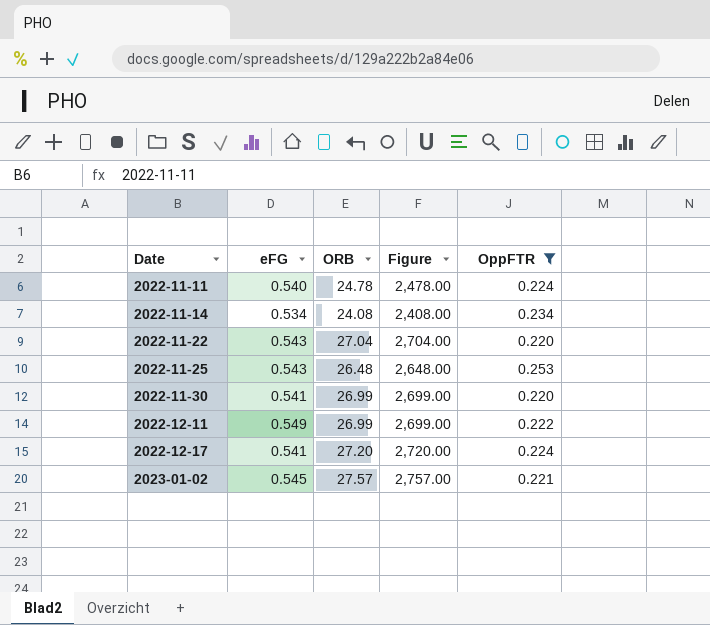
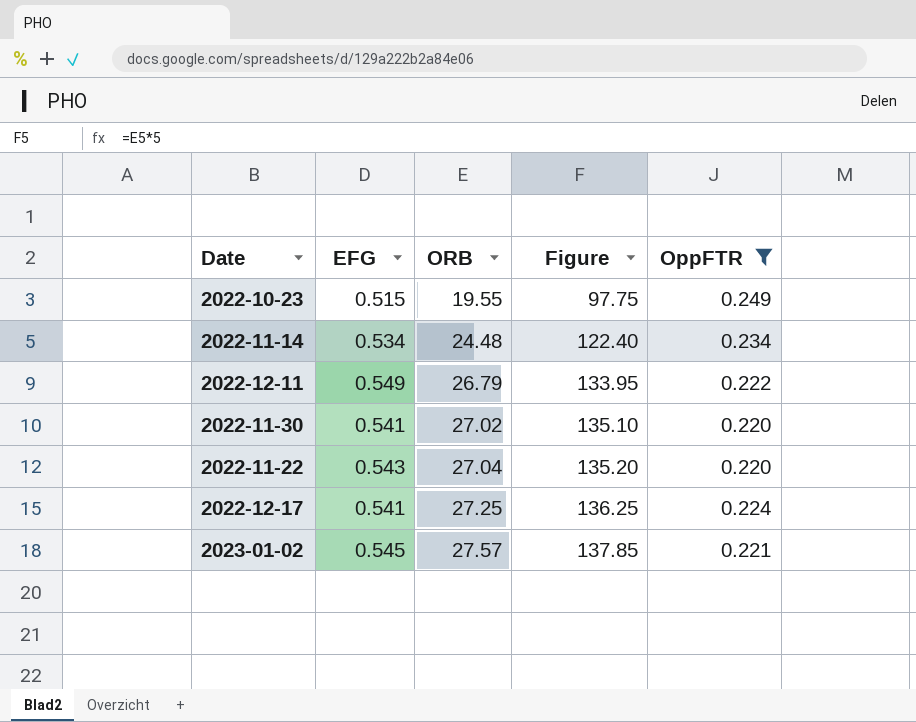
row order: Date ascending -> ORB ascending
column name: eFG -> EFG
column Figure | formula: [ORB] * 100 -> [ORB] * 5
row 2022-11-11: 0.540 | 24.78 | 2,478.00 | 0.224 -> none
row 2022-11-25: 0.543 | 26.48 | 2,648.00 | 0.253 -> none
row 2022-10-23: none -> 0.515 | 19.55 | 97.75 | 0.249
2022-11-14 | ORB: 24.08 -> 24.48
2022-12-11 | ORB: 26.99 -> 26.79
2022-11-30 | ORB: 26.99 -> 27.02
2022-12-17 | ORB: 27.20 -> 27.25

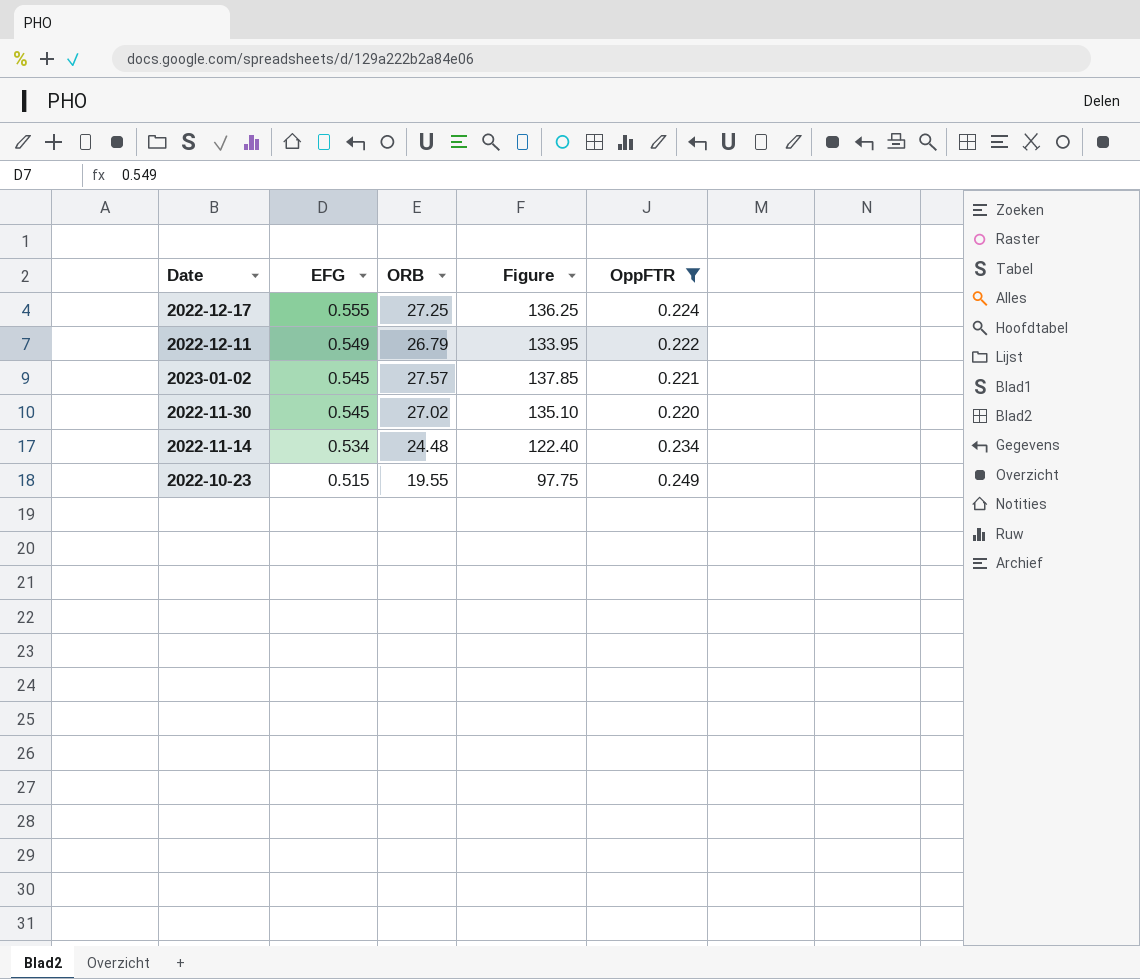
row order: ORB ascending -> EFG descending
row 2022-11-22: 0.543 | 27.04 | 135.20 | 0.220 -> none
2022-12-17 | EFG: 0.541 -> 0.555
2022-11-30 | EFG: 0.541 -> 0.545

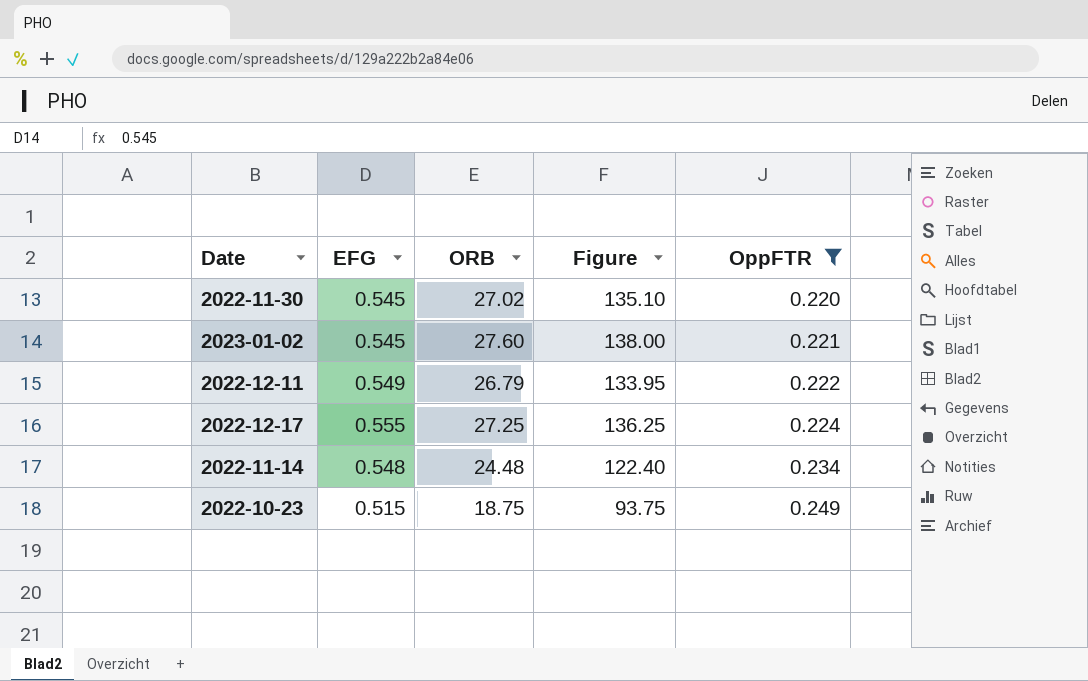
row order: EFG descending -> OppFTR ascending
2023-01-02 | ORB: 27.57 -> 27.60
2023-01-02 | Figure: 137.85 -> 138.00
2022-11-14 | EFG: 0.534 -> 0.548
2022-10-23 | ORB: 19.55 -> 18.75
2022-10-23 | Figure: 97.75 -> 93.75

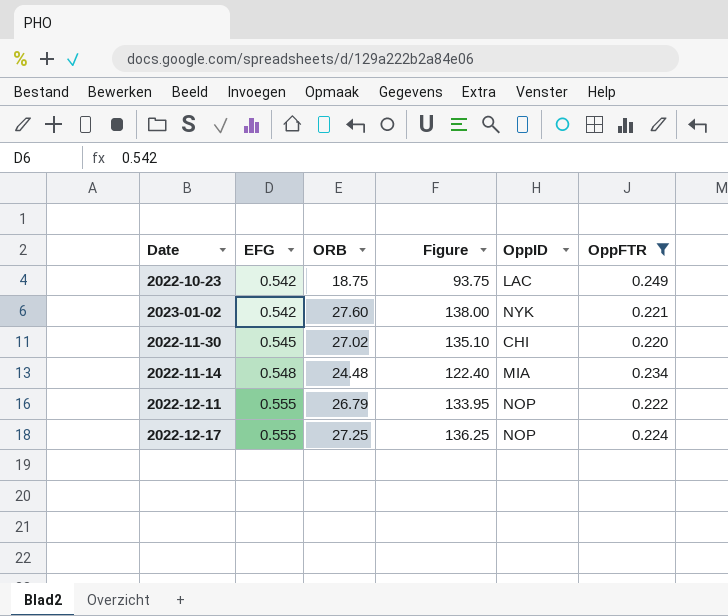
row order: OppFTR ascending -> EFG ascending
column OppID | position: none -> 5
2022-10-23 | EFG: 0.515 -> 0.542
2023-01-02 | EFG: 0.545 -> 0.542
2022-12-11 | EFG: 0.549 -> 0.555

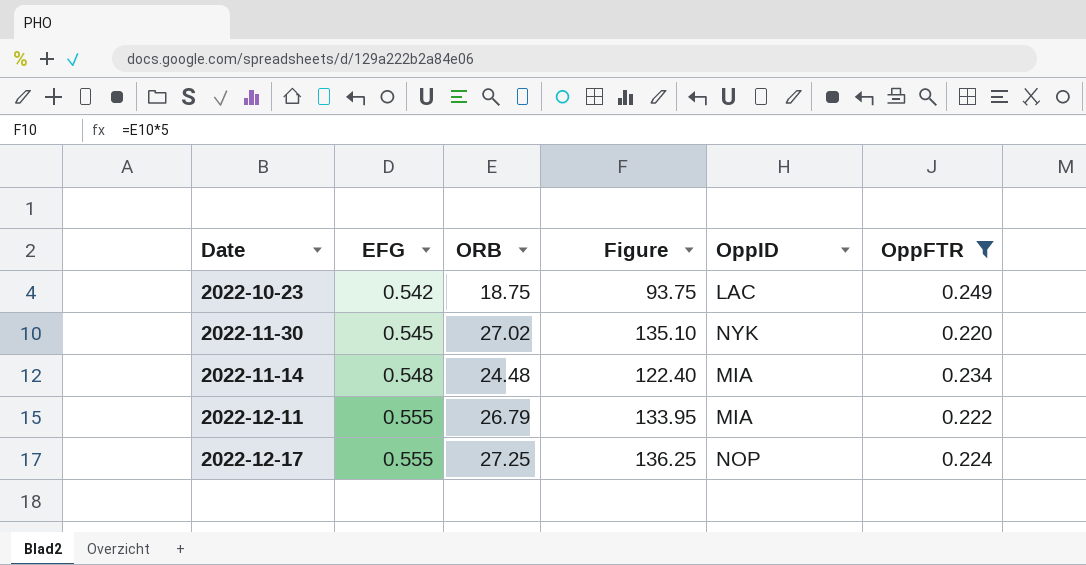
row 2023-01-02: 0.542 | 27.60 | 138.00 | NYK | 0.221 -> none
2022-11-30 | OppID: CHI -> NYK
2022-12-11 | OppID: NOP -> MIA

